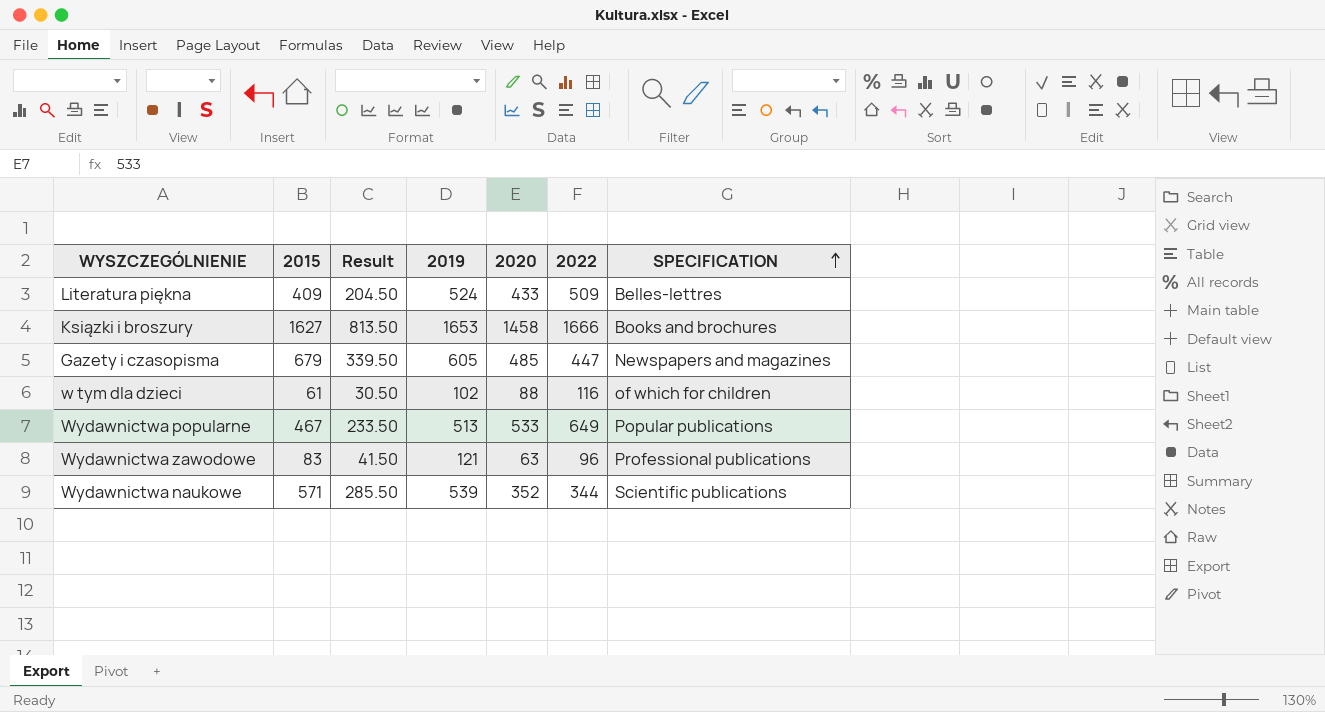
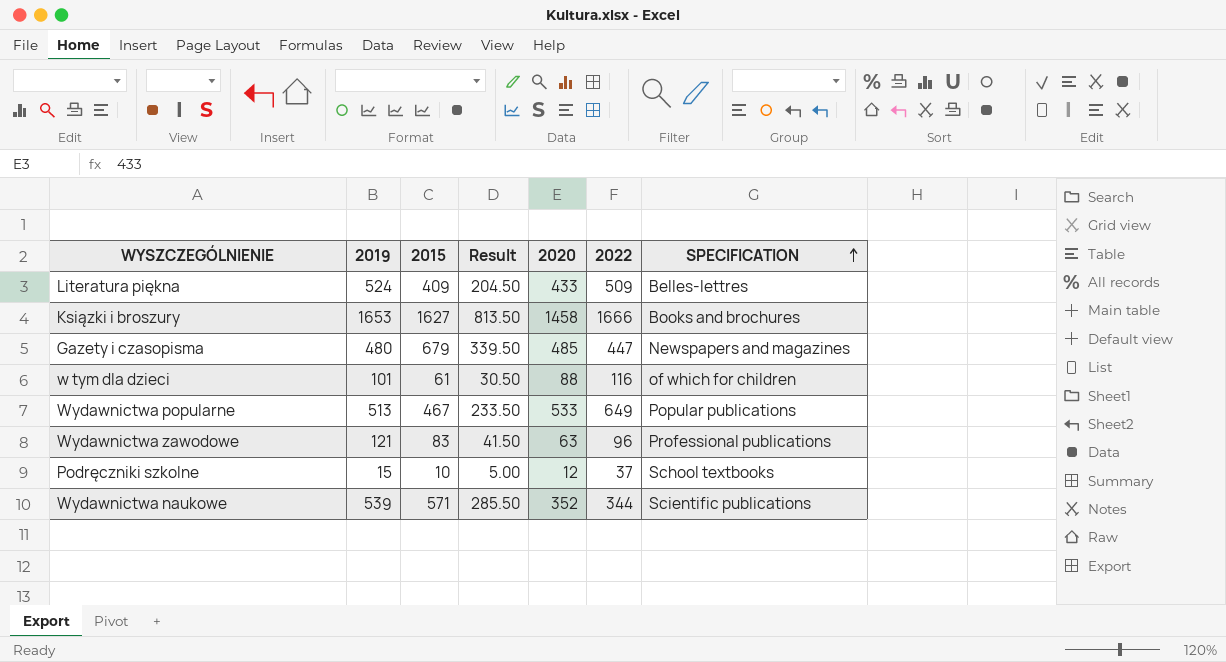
column 2019 | position: 4 -> 2
Gazety i czasopisma | 2019: 605 -> 480
w tym dla dzieci | 2019: 102 -> 101
row Podręczniki szkolne: none -> 15 | 10 | 5.00 | 12 | 37 | School textbooks

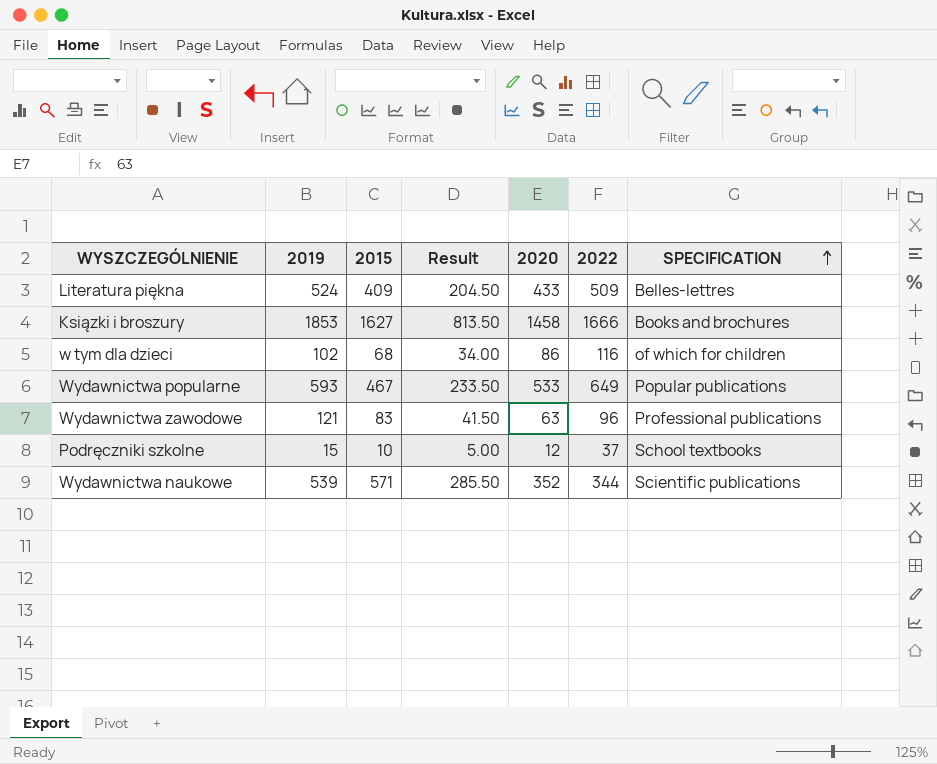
row Gazety i czasopisma: 480 | 679 | 339.50 | 485 | 447 | Newspapers and magazines -> none
Ksiązki i broszury | 2019: 1653 -> 1853
w tym dla dzieci | 2019: 101 -> 102
w tym dla dzieci | 2015: 61 -> 68
w tym dla dzieci | Result: 30.50 -> 34.00
w tym dla dzieci | 2020: 88 -> 86
Wydawnictwa popularne | 2019: 513 -> 593

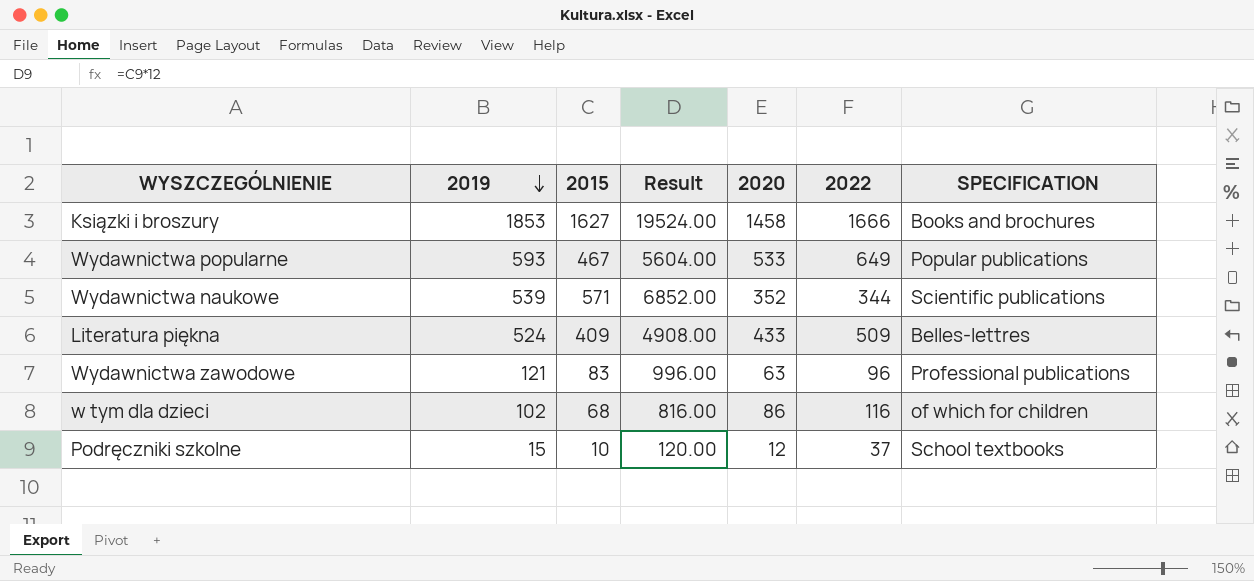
row order: SPECIFICATION ascending -> 2019 descending
column Result | formula: [2015] * 0.5 -> [2015] * 12

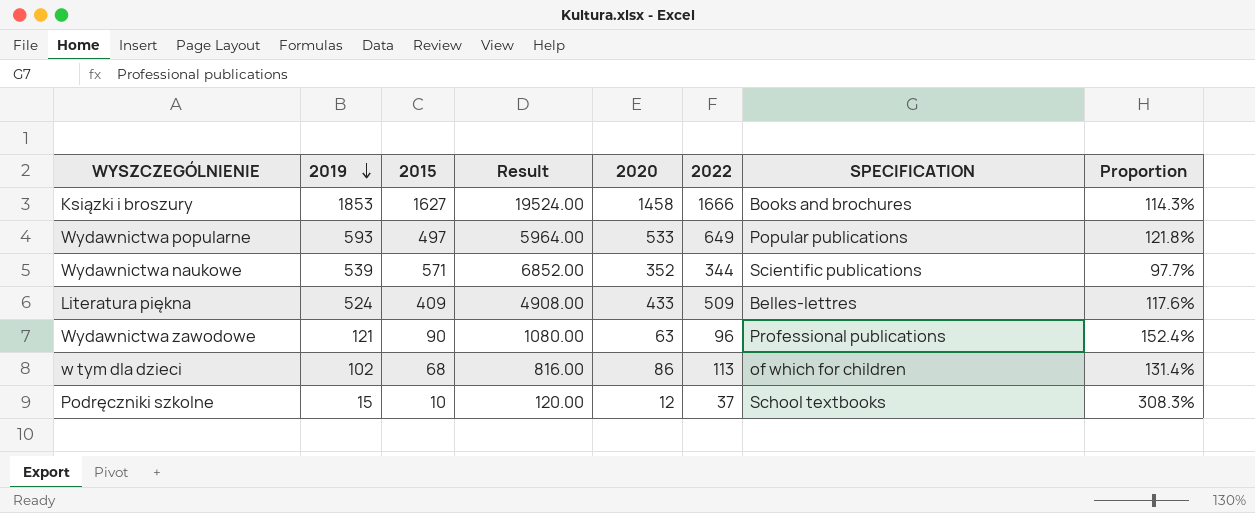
column Proportion | formula: none -> [2022] / [2020]
Wydawnictwa popularne | 2015: 467 -> 497
Wydawnictwa popularne | Result: 5604.00 -> 5964.00
Wydawnictwa zawodowe | 2015: 83 -> 90
Wydawnictwa zawodowe | Result: 996.00 -> 1080.00
w tym dla dzieci | 2022: 116 -> 113

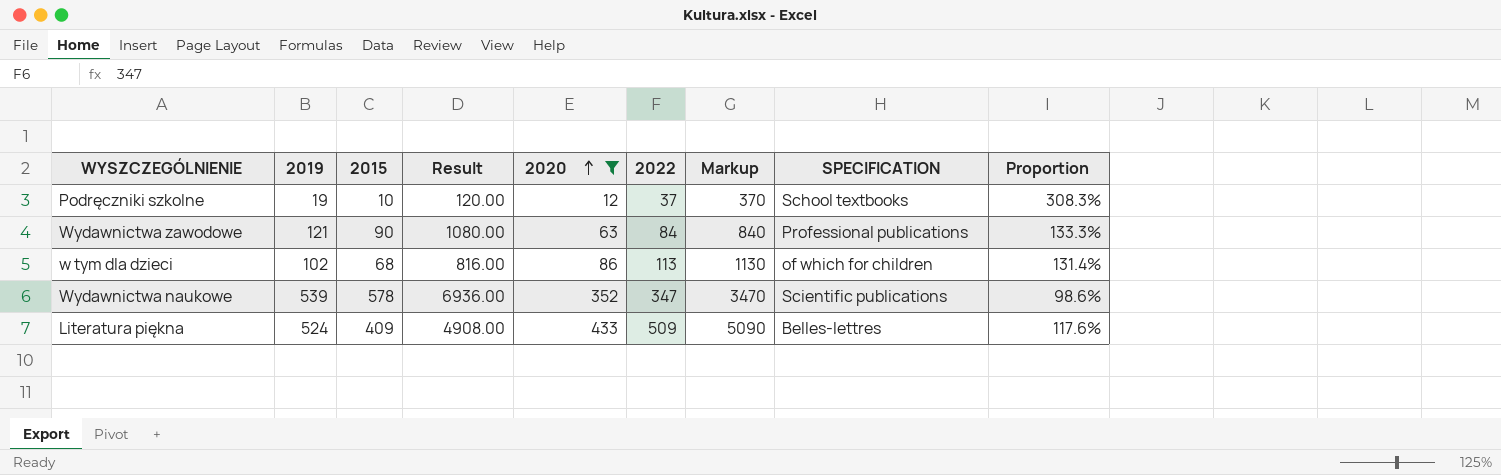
filter: none -> 2020 <= 433
row order: 2019 descending -> 2020 ascending
column Markup | formula: none -> [2022] * 10
Podręczniki szkolne | 2019: 15 -> 19
Wydawnictwa zawodowe | 2022: 96 -> 84
Wydawnictwa zawodowe | Proportion: 152.4% -> 133.3%
Wydawnictwa naukowe | 2015: 571 -> 578
Wydawnictwa naukowe | Result: 6852.00 -> 6936.00
Wydawnictwa naukowe | 2022: 344 -> 347
Wydawnictwa naukowe | Proportion: 97.7% -> 98.6%

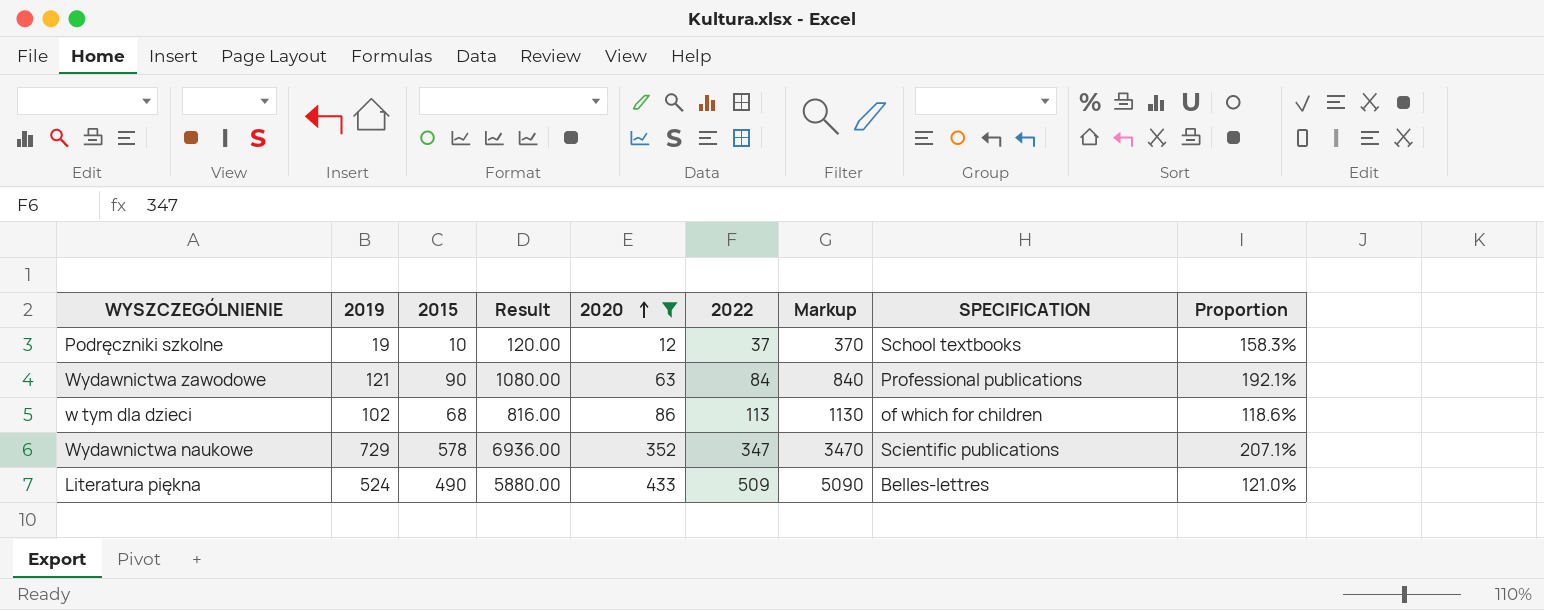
column Proportion | formula: [2022] / [2020] -> [2019] / [2020]
Wydawnictwa naukowe | 2019: 539 -> 729
Literatura piękna | 2015: 409 -> 490
Literatura piękna | Result: 4908.00 -> 5880.00

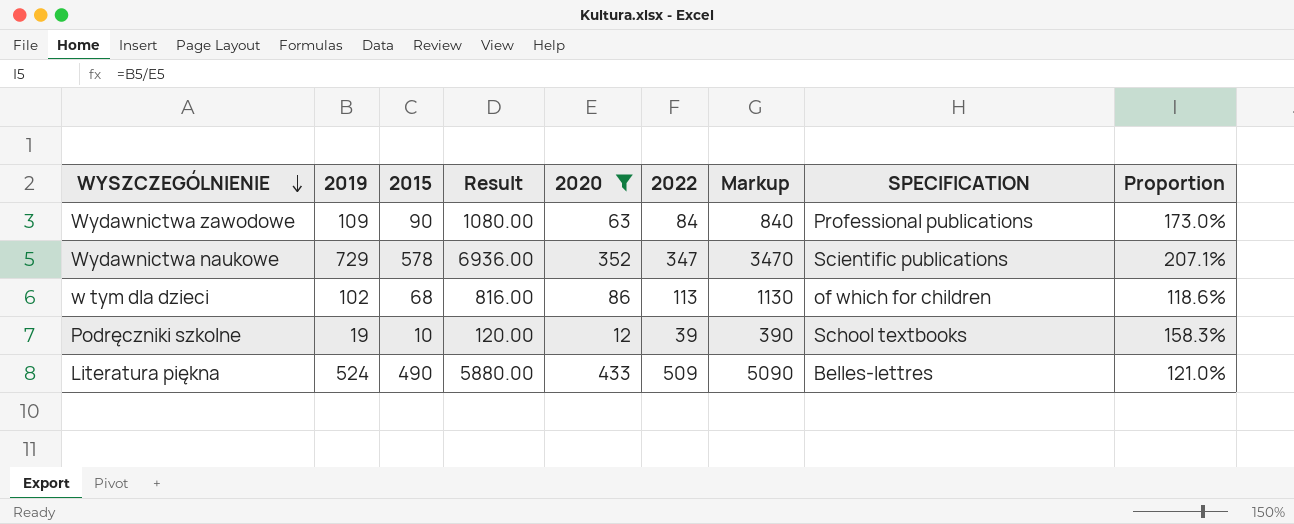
row order: 2020 ascending -> WYSZCZEGÓLNIENIE descending
Wydawnictwa zawodowe | 2019: 121 -> 109
Wydawnictwa zawodowe | Proportion: 192.1% -> 173.0%
Podręczniki szkolne | 2022: 37 -> 39
Podręczniki szkolne | Markup: 370 -> 390

